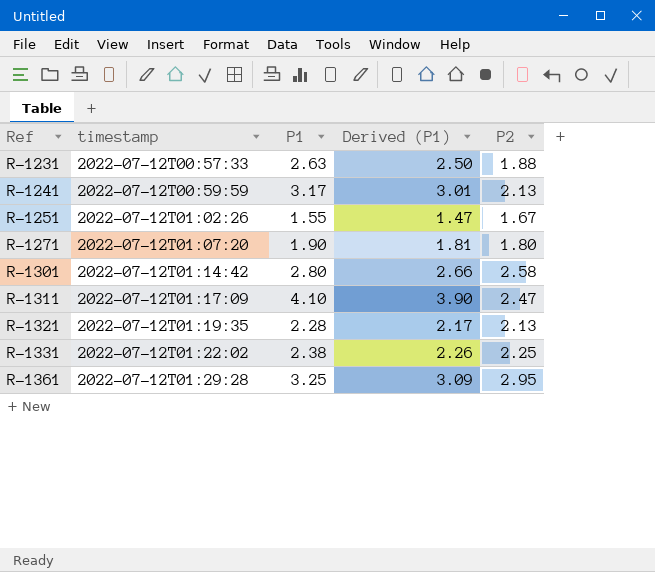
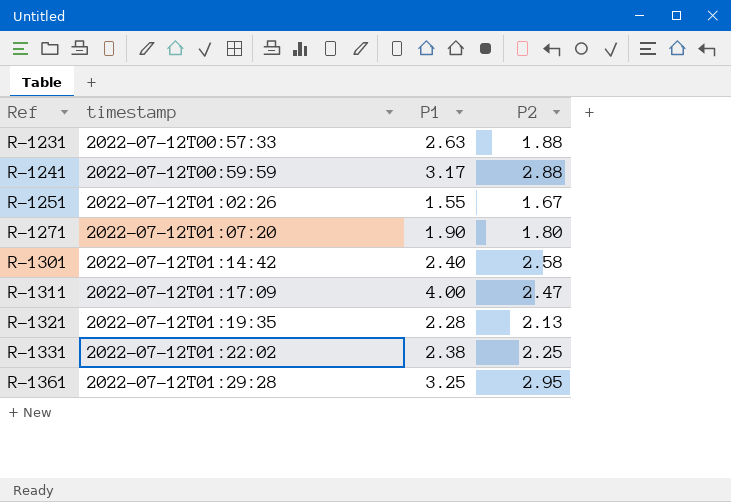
column Derived (P1) | formula: [P1] * 0.95 -> none
R-1241 | P2: 2.13 -> 2.88
R-1301 | P1: 2.80 -> 2.40
R-1311 | P1: 4.10 -> 4.00

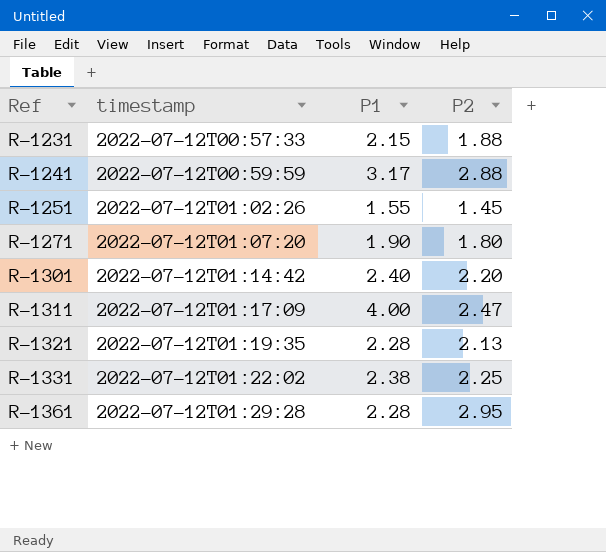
R-1231 | P1: 2.63 -> 2.15
R-1251 | P2: 1.67 -> 1.45
R-1301 | P2: 2.58 -> 2.20
R-1361 | P1: 3.25 -> 2.28

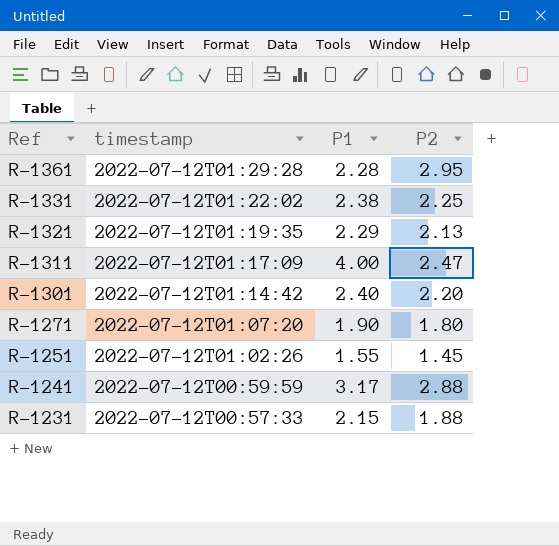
row order: Ref ascending -> Ref descending
R-1321 | P1: 2.28 -> 2.29

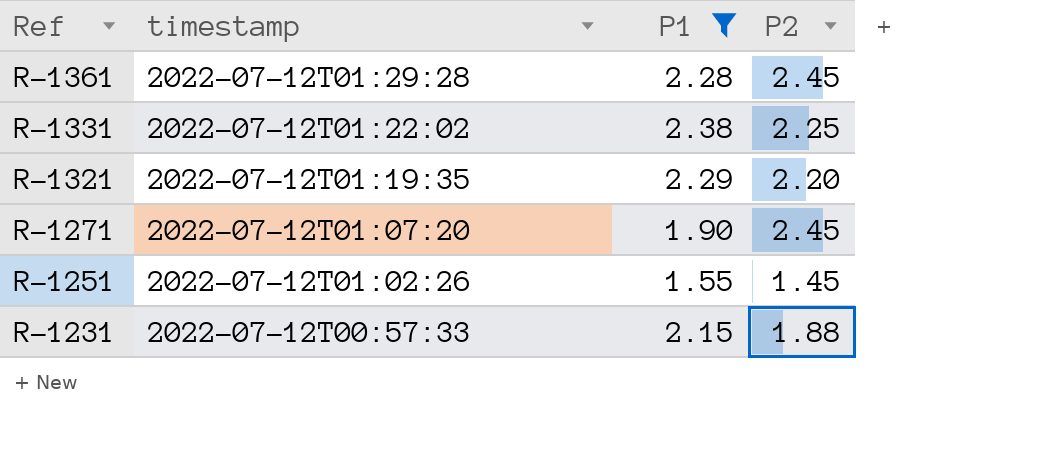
filter: none -> P1 <= 2.38
R-1361 | P2: 2.95 -> 2.45
R-1321 | P2: 2.13 -> 2.20
R-1271 | P2: 1.80 -> 2.45

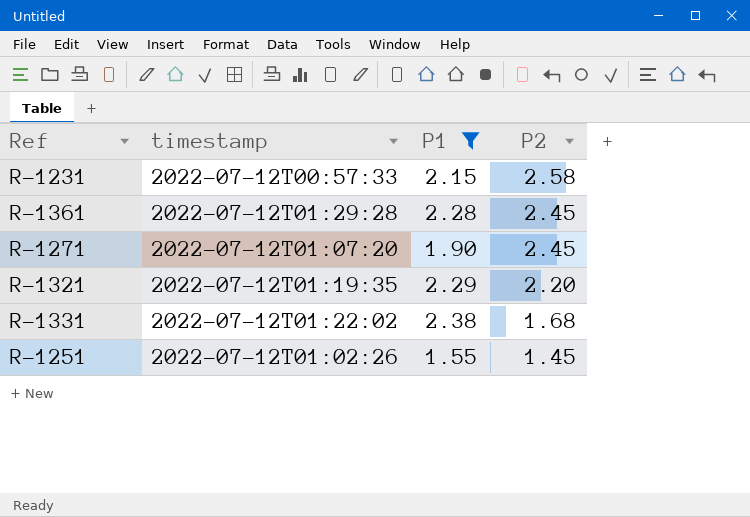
row order: Ref descending -> P2 descending
R-1231 | P2: 1.88 -> 2.58
R-1331 | P2: 2.25 -> 1.68

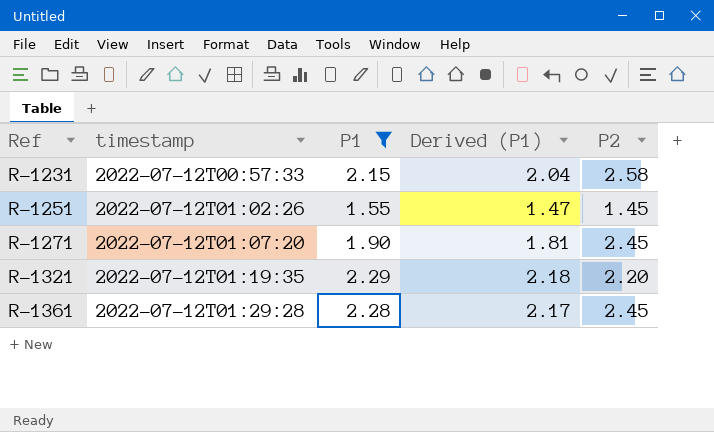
row order: P2 descending -> Ref ascending
column Derived (P1) | formula: none -> [P1] * 0.95
row R-1331: 2022-07-12T01:22:02 | 2.38 | 1.68 -> none

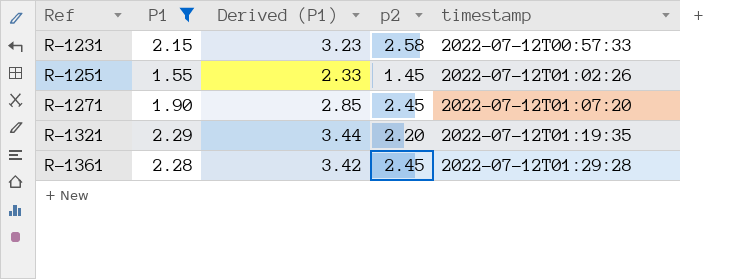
column Derived (P1) | formula: [P1] * 0.95 -> [P1] * 1.5
column name: P2 -> p2
column timestamp | position: 2 -> 5

